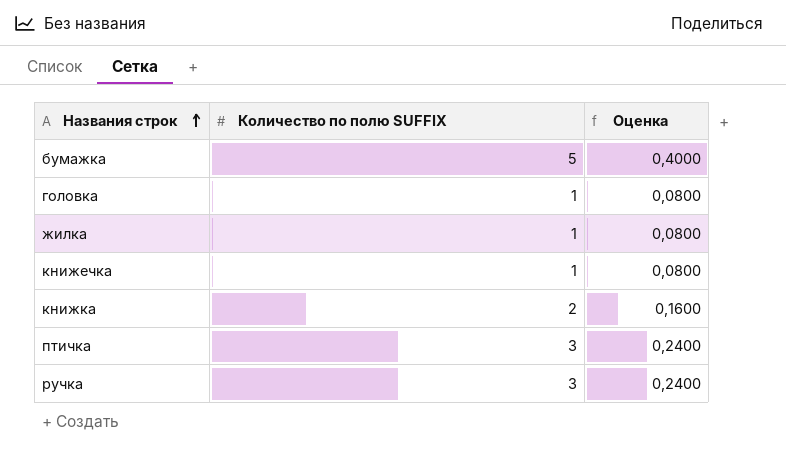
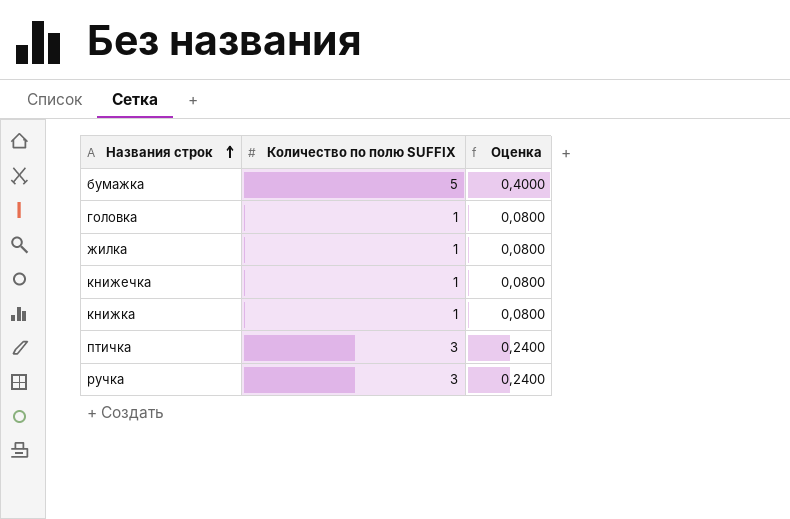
книжка | Количество по полю SUFFIX: 2 -> 1
книжка | Оценка: 0,1600 -> 0,0800

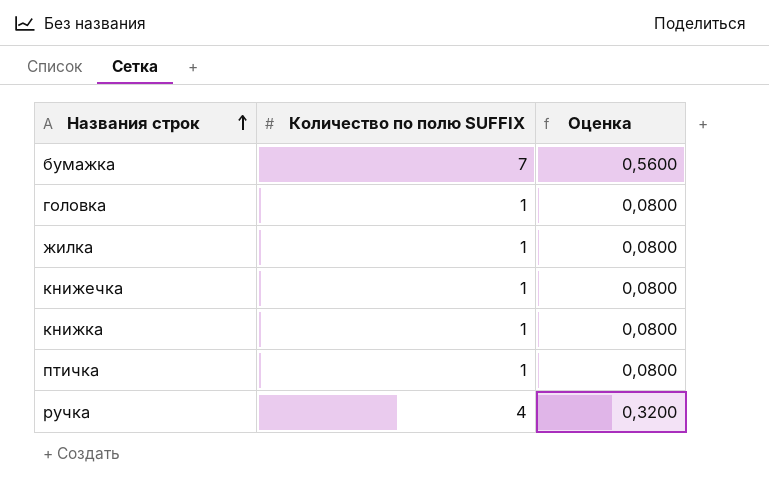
бумажка | Количество по полю SUFFIX: 5 -> 7
бумажка | Оценка: 0,4000 -> 0,5600
птичка | Количество по полю SUFFIX: 3 -> 1
птичка | Оценка: 0,2400 -> 0,0800
ручка | Количество по полю SUFFIX: 3 -> 4
ручка | Оценка: 0,2400 -> 0,3200

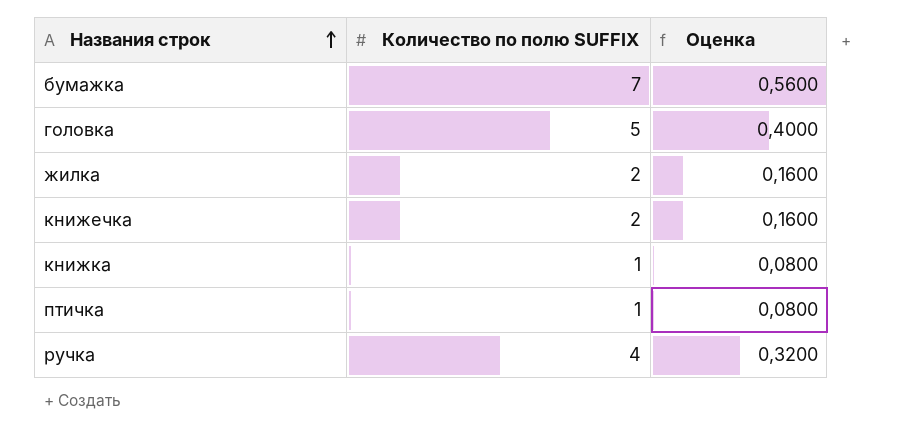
головка | Количество по полю SUFFIX: 1 -> 5
головка | Оценка: 0,0800 -> 0,4000
жилка | Количество по полю SUFFIX: 1 -> 2
жилка | Оценка: 0,0800 -> 0,1600
книжечка | Количество по полю SUFFIX: 1 -> 2
книжечка | Оценка: 0,0800 -> 0,1600

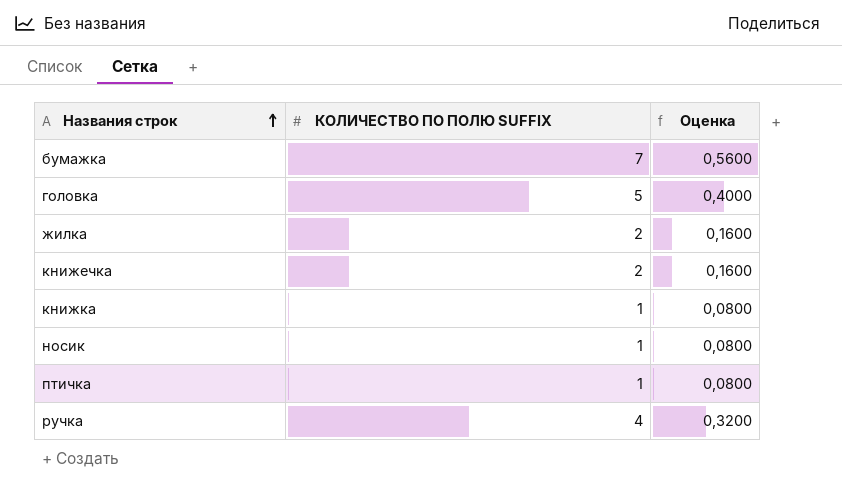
column name: Количество по полю SUFFIX -> КОЛИЧЕСТВО ПО ПОЛЮ SUFFIX
row носик: none -> 1 | 0,0800

